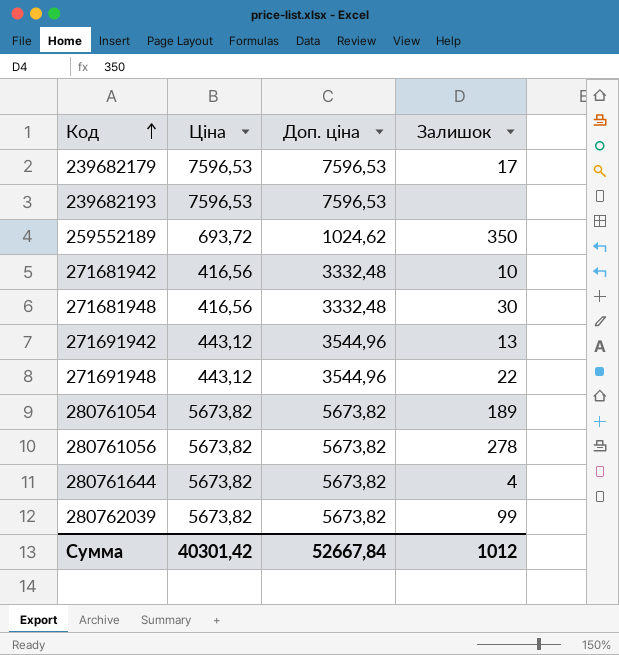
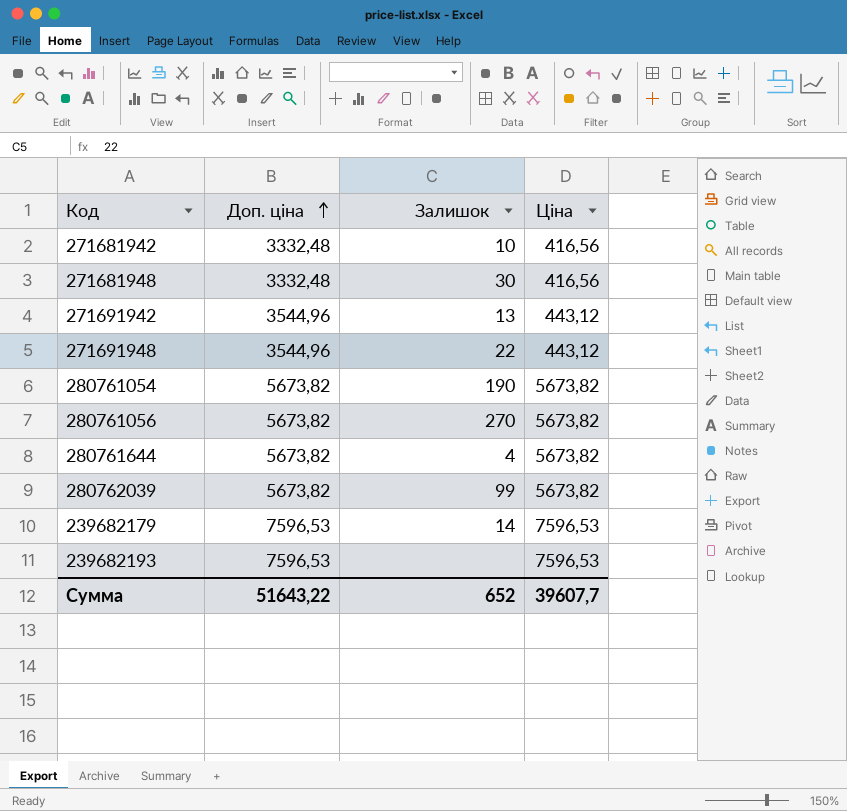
row order: Код ascending -> Доп. ціна ascending
column Ціна | position: 2 -> 4
row 259552189: 693,72 | 1024,62 | 350 -> none
280761054 | Залишок: 189 -> 190
280761056 | Залишок: 278 -> 270
239682179 | Залишок: 17 -> 14
Сумма | Доп. ціна: 52667,84 -> 51643,22
Сумма | Залишок: 1012 -> 652
Сумма | Ціна: 40301,42 -> 39607,7

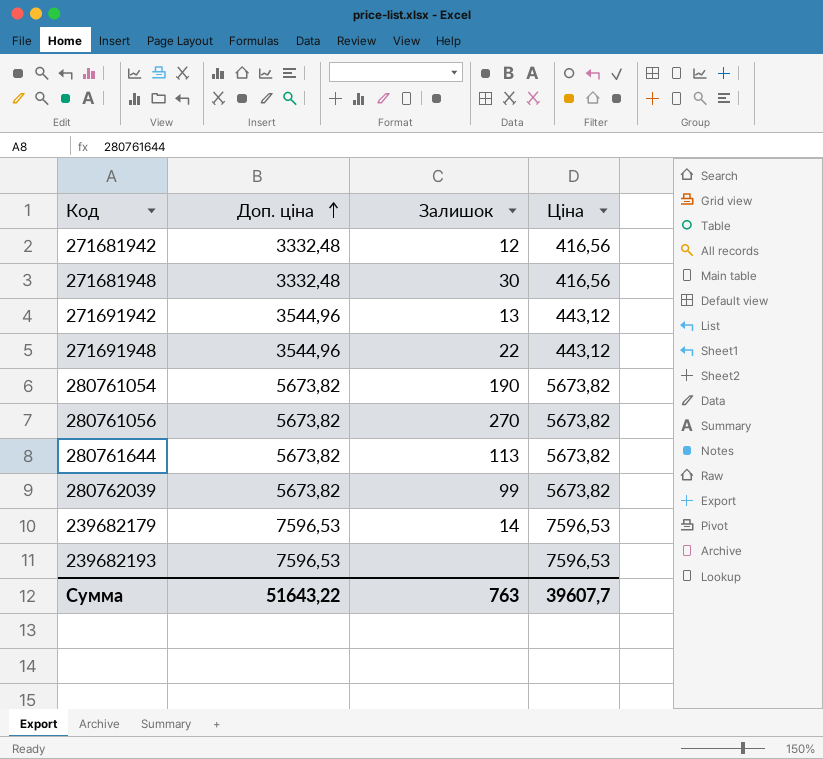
271681942 | Залишок: 10 -> 12
280761644 | Залишок: 4 -> 113
Сумма | Залишок: 652 -> 763

